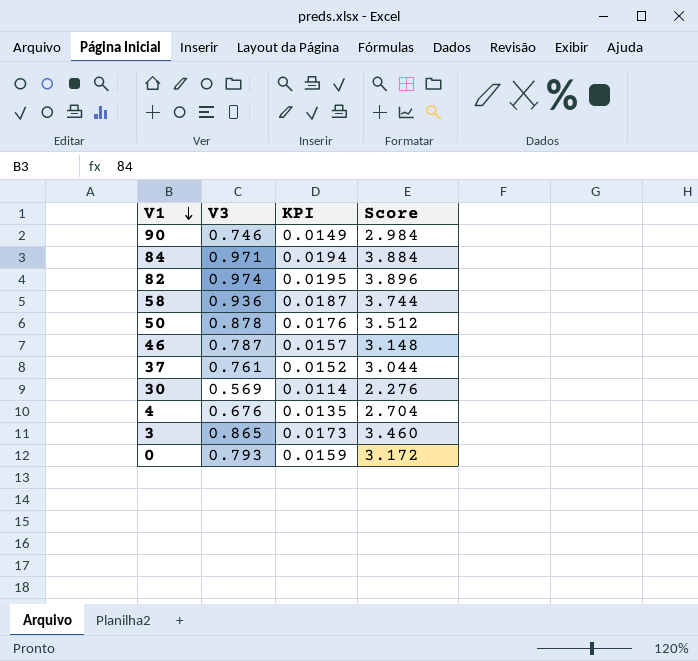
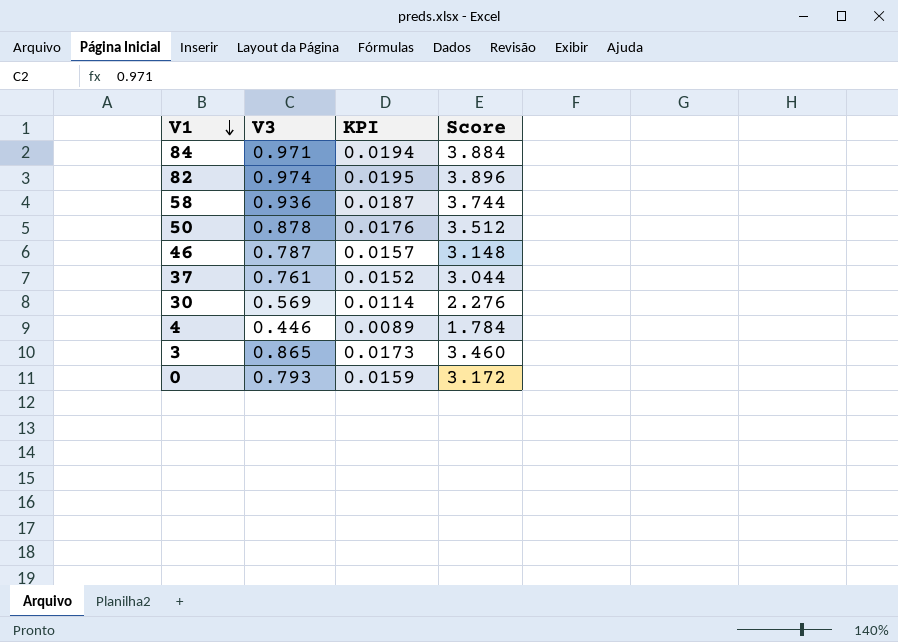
row 90: 0.746 | 0.0149 | 2.984 -> none
4 | V3: 0.676 -> 0.446
4 | KPI: 0.0135 -> 0.0089
4 | Score: 2.704 -> 1.784

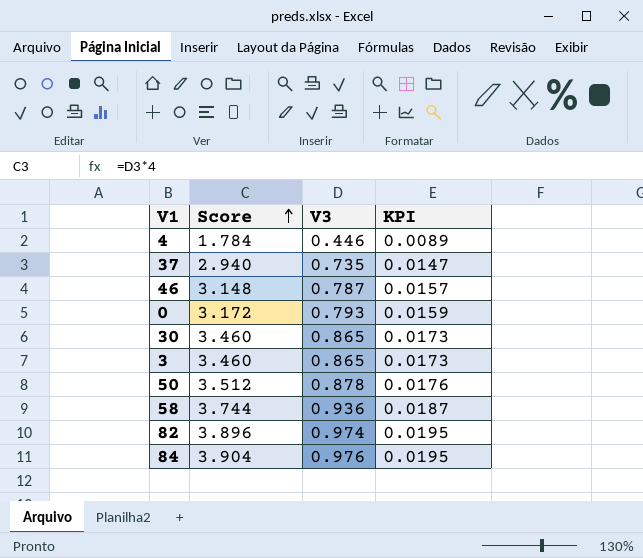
row order: V1 descending -> Score ascending
column Score | position: 4 -> 2
37 | Score: 3.044 -> 2.940
37 | V3: 0.761 -> 0.735
37 | KPI: 0.0152 -> 0.0147
30 | Score: 2.276 -> 3.460
30 | V3: 0.569 -> 0.865
30 | KPI: 0.0114 -> 0.0173
84 | Score: 3.884 -> 3.904
84 | V3: 0.971 -> 0.976
84 | KPI: 0.0194 -> 0.0195

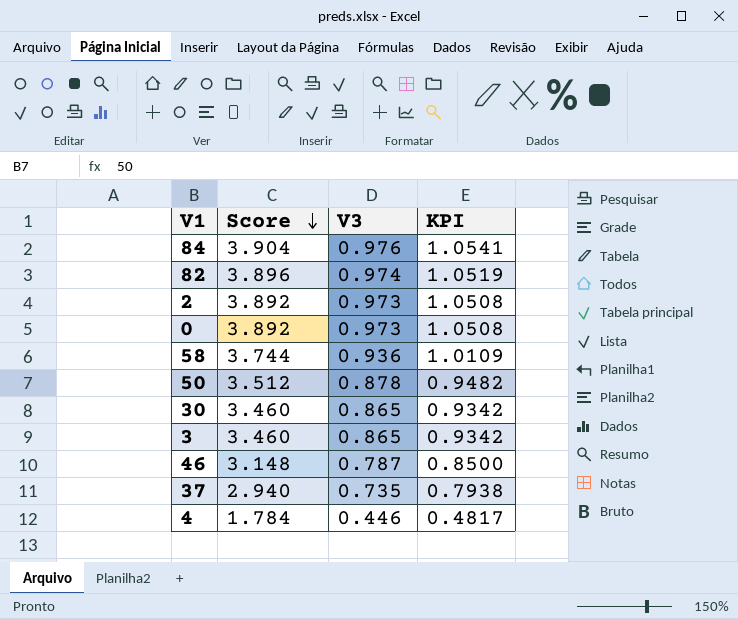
row order: Score ascending -> Score descending
column KPI | formula: [V3] * 0.02 -> [V3] * 1.08
row 2: none -> 3.892 | 0.973 | 1.0508
0 | Score: 3.172 -> 3.892
0 | V3: 0.793 -> 0.973

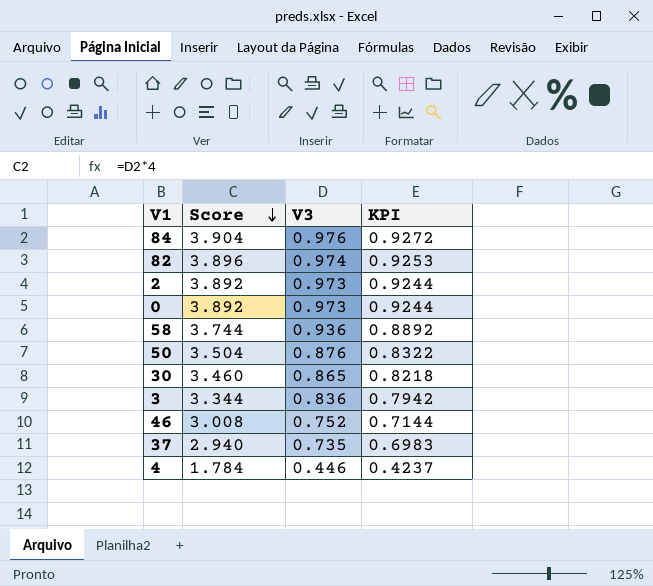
column KPI | formula: [V3] * 1.08 -> [V3] * 0.95
50 | Score: 3.512 -> 3.504
50 | V3: 0.878 -> 0.876
3 | Score: 3.460 -> 3.344
3 | V3: 0.865 -> 0.836
46 | Score: 3.148 -> 3.008
46 | V3: 0.787 -> 0.752

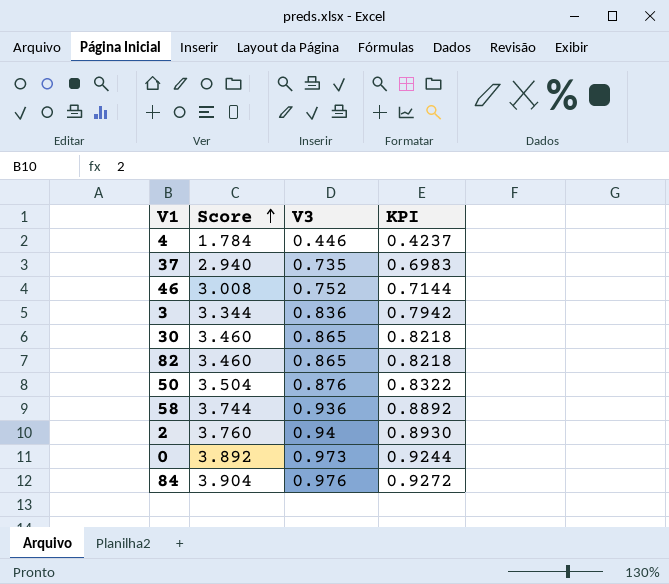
row order: Score descending -> Score ascending
82 | Score: 3.896 -> 3.460
82 | V3: 0.974 -> 0.865
82 | KPI: 0.9253 -> 0.8218
2 | Score: 3.892 -> 3.760
2 | V3: 0.973 -> 0.94
2 | KPI: 0.9244 -> 0.8930

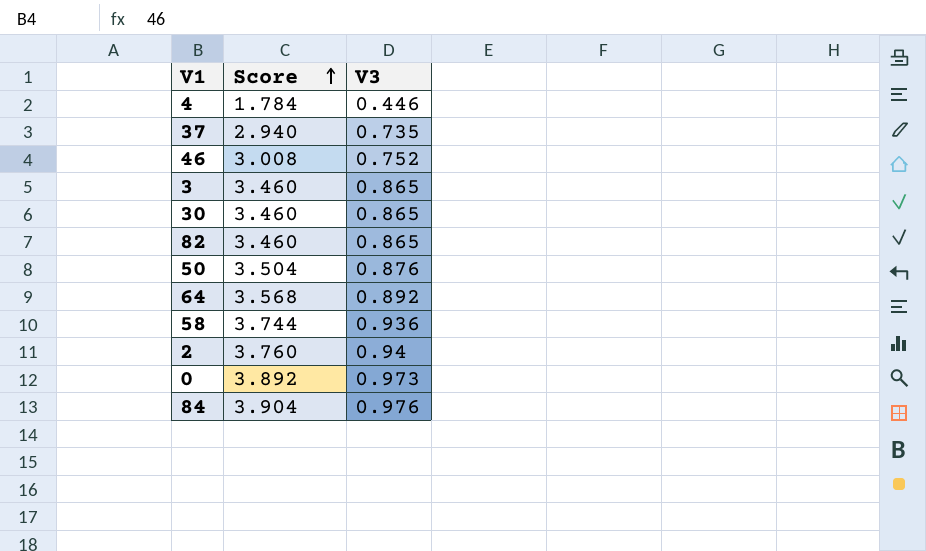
column KPI | formula: [V3] * 0.95 -> none
3 | Score: 3.344 -> 3.460
3 | V3: 0.836 -> 0.865
row 64: none -> 3.568 | 0.892

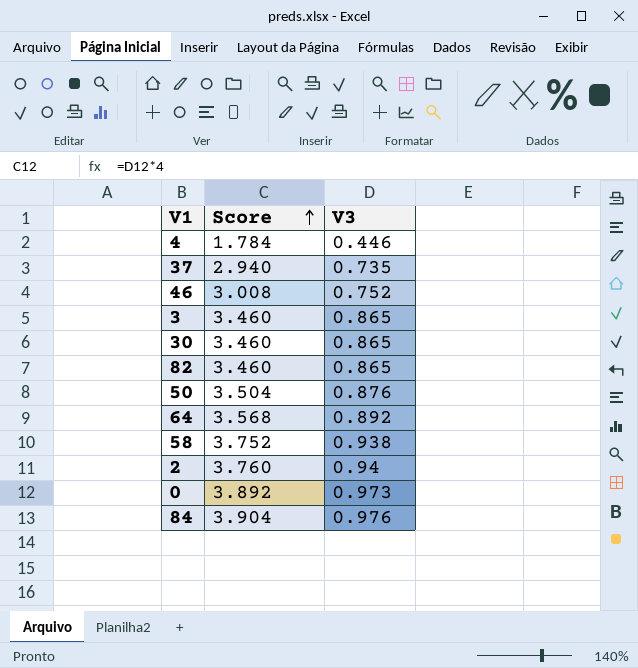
58 | Score: 3.744 -> 3.752
58 | V3: 0.936 -> 0.938

